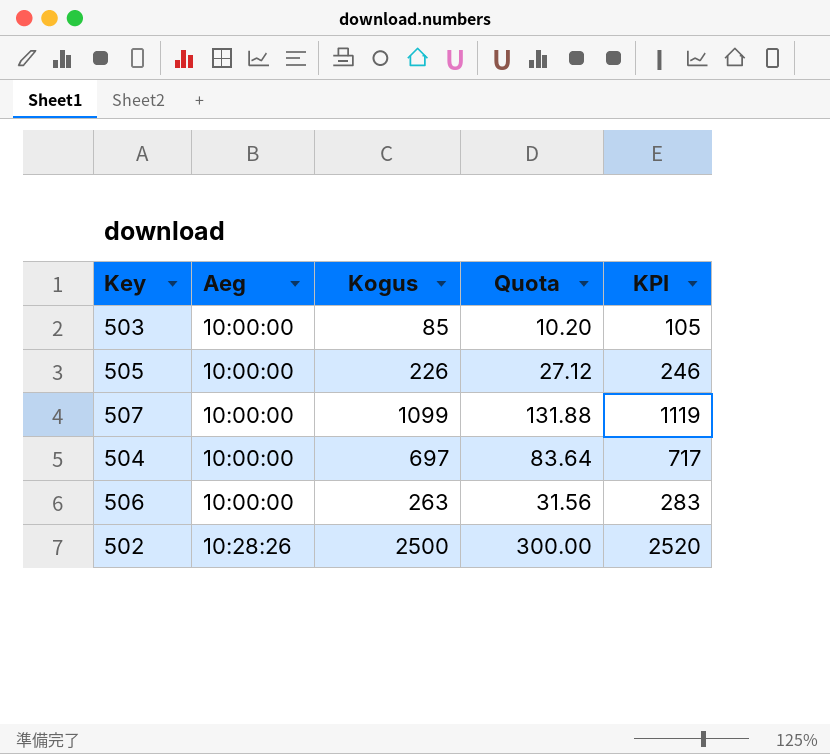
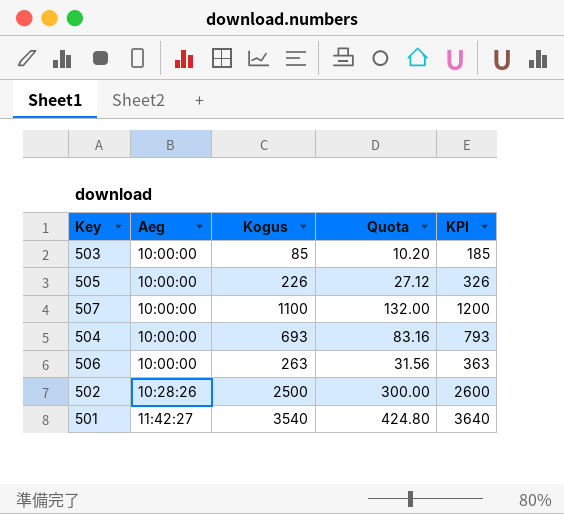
column KPI | formula: [Kogus] + 20 -> [Kogus] + 100
507 | Kogus: 1099 -> 1100
507 | Quota: 131.88 -> 132.00
504 | Kogus: 697 -> 693
504 | Quota: 83.64 -> 83.16
row 501: none -> 11:42:27 | 3540 | 424.80 | 3640

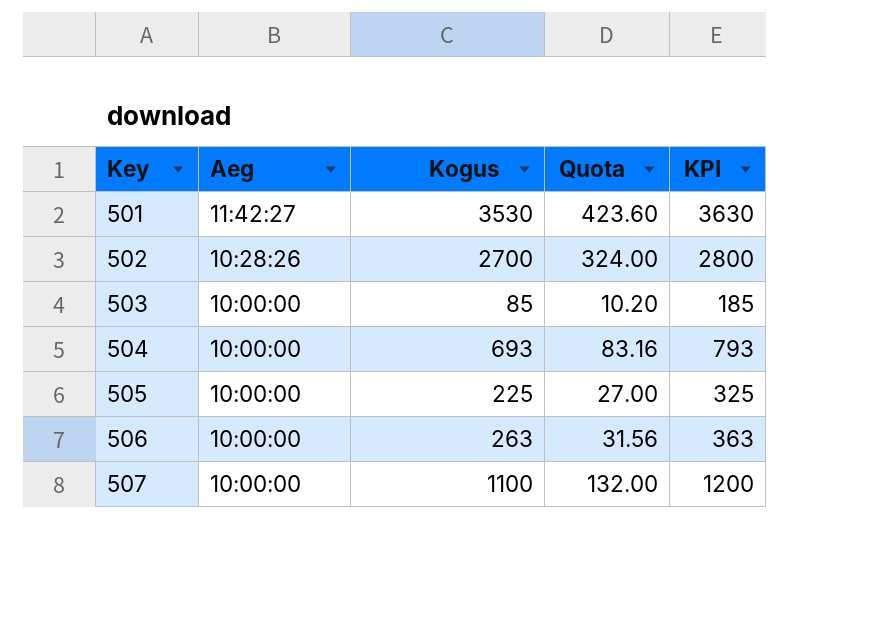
row order: Aeg ascending -> Key ascending
501 | Kogus: 3540 -> 3530
501 | Quota: 424.80 -> 423.60
501 | KPI: 3640 -> 3630
502 | Kogus: 2500 -> 2700
502 | Quota: 300.00 -> 324.00
502 | KPI: 2600 -> 2800
505 | Kogus: 226 -> 225
505 | Quota: 27.12 -> 27.00
505 | KPI: 326 -> 325

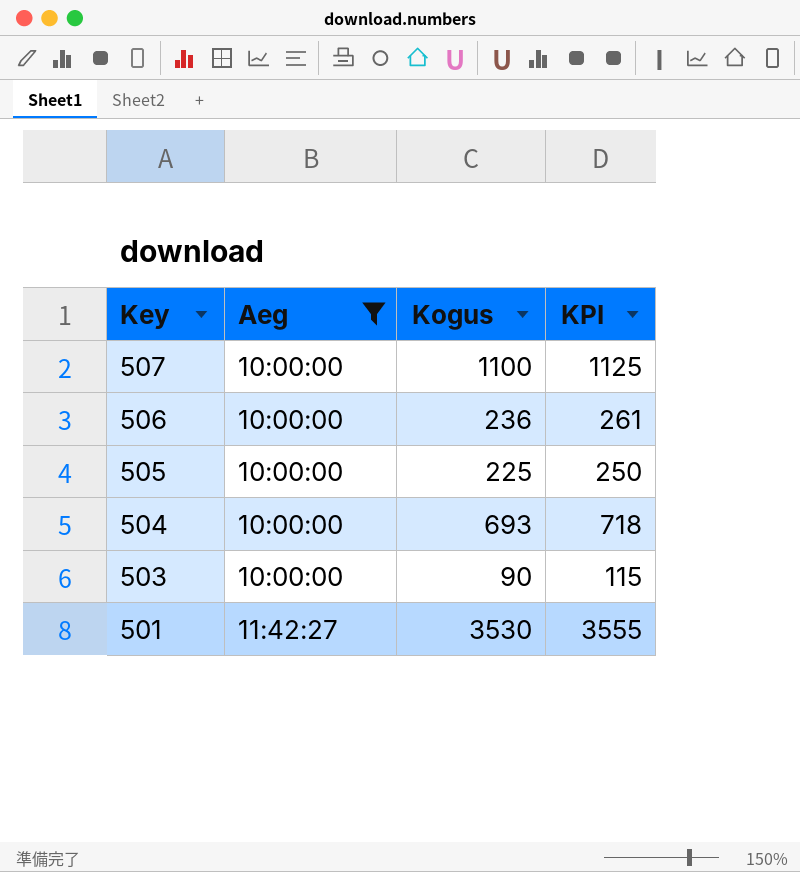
filter: none -> Aeg != 10:28:26
row order: Key ascending -> Key descending
column Quota | formula: [Kogus] * 0.12 -> none
column KPI | formula: [Kogus] + 100 -> [Kogus] + 25
506 | Kogus: 263 -> 236
503 | Kogus: 85 -> 90

